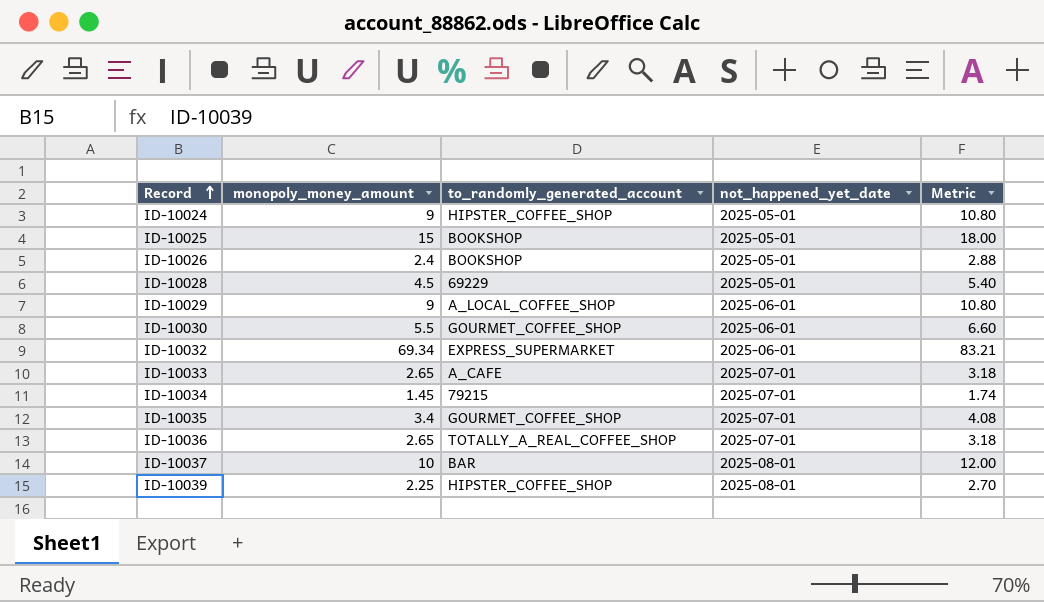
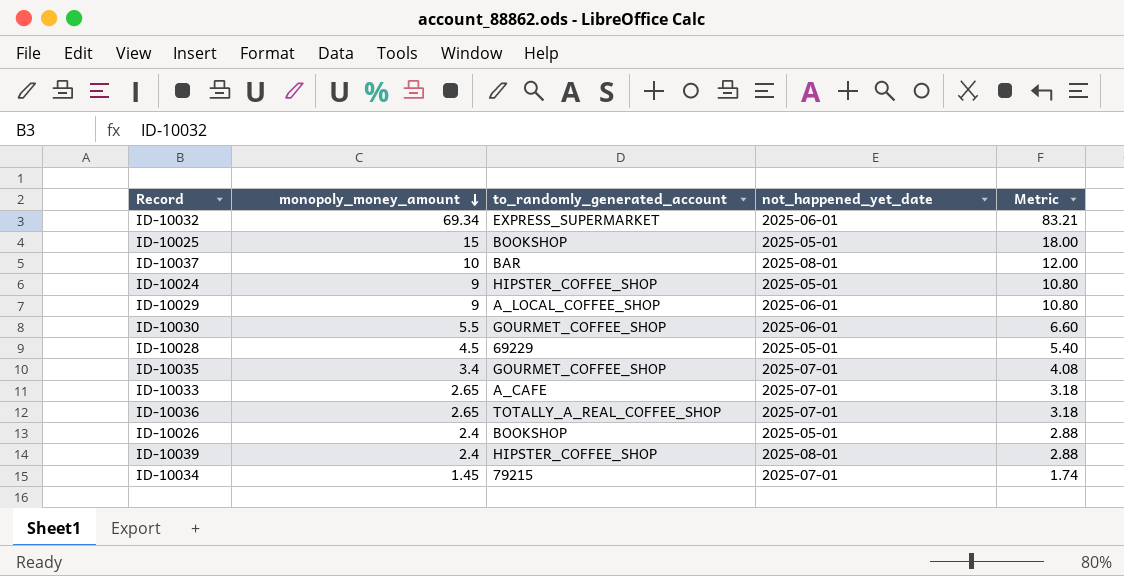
row order: Record ascending -> monopoly_money_amount descending
ID-10039 | monopoly_money_amount: 2.25 -> 2.4
ID-10039 | Metric: 2.70 -> 2.88

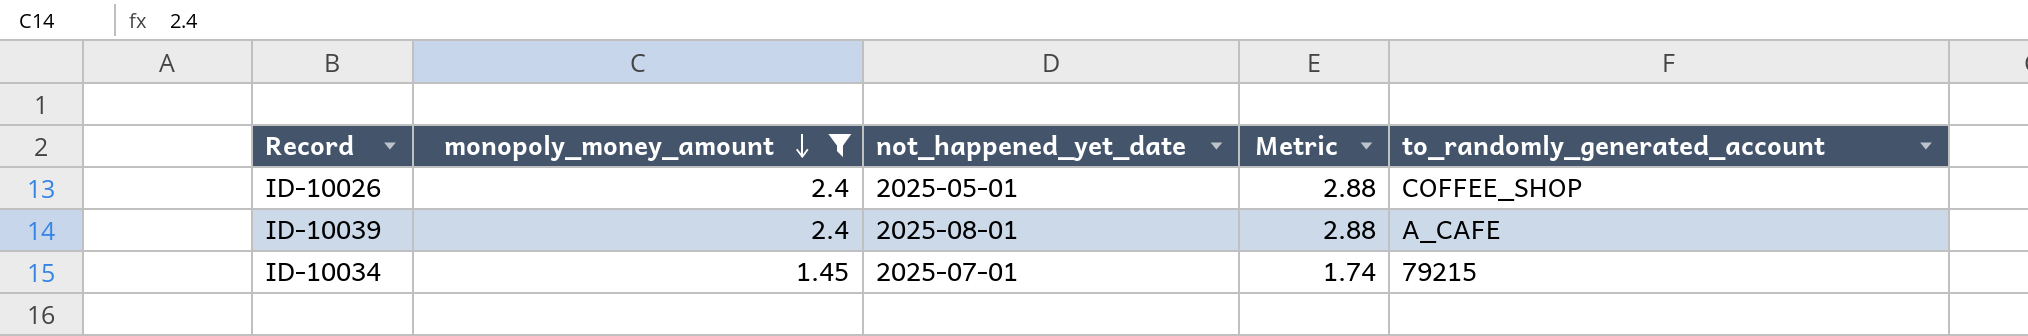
filter: none -> monopoly_money_amount <= 2.4
column to_randomly_generated_account | position: 3 -> 5
ID-10026 | to_randomly_generated_account: BOOKSHOP -> COFFEE_SHOP
ID-10039 | to_randomly_generated_account: HIPSTER_COFFEE_SHOP -> A_CAFE

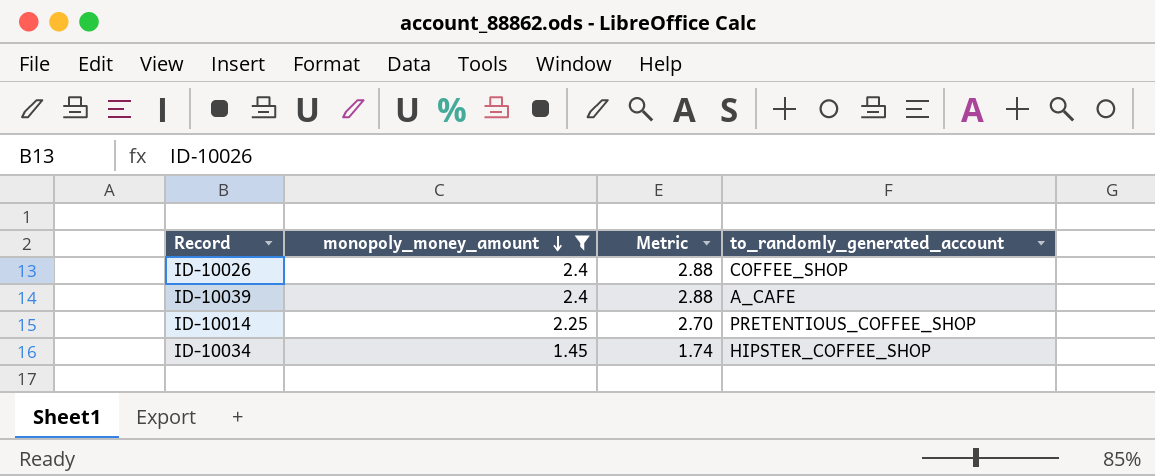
column not_happened_yet_date | position: 3 -> none
row ID-10014: none -> 2.25 | 2.70 | PRETENTIOUS_COFFEE_SHOP
ID-10034 | to_randomly_generated_account: 79215 -> HIPSTER_COFFEE_SHOP

